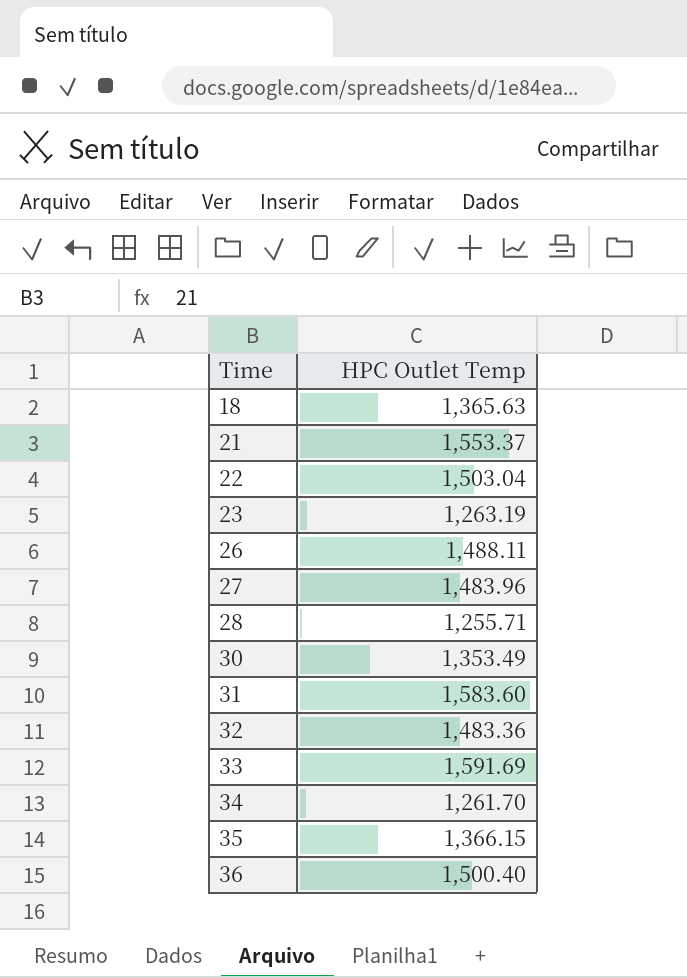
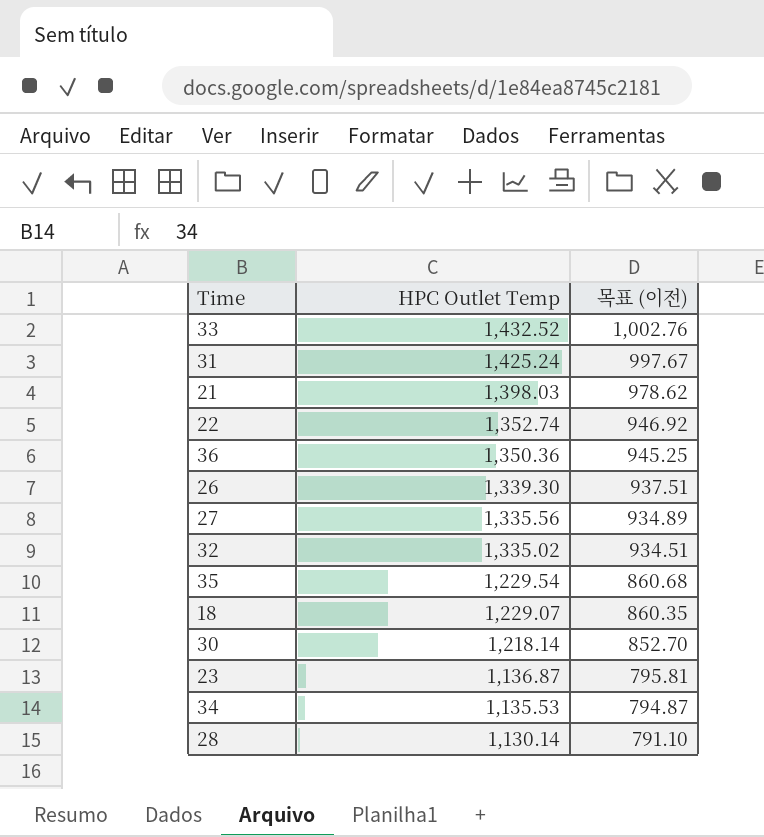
row order: Time ascending -> HPC Outlet Temp descending
column 목표 (이전) | formula: none -> [HPC Outlet Temp] * 0.7
33 | HPC Outlet Temp: 1,591.69 -> 1,432.52
31 | HPC Outlet Temp: 1,583.60 -> 1,425.24
21 | HPC Outlet Temp: 1,553.37 -> 1,398.03
22 | HPC Outlet Temp: 1,503.04 -> 1,352.74
36 | HPC Outlet Temp: 1,500.40 -> 1,350.36
26 | HPC Outlet Temp: 1,488.11 -> 1,339.30
27 | HPC Outlet Temp: 1,483.96 -> 1,335.56
32 | HPC Outlet Temp: 1,483.36 -> 1,335.02
35 | HPC Outlet Temp: 1,366.15 -> 1,229.54
18 | HPC Outlet Temp: 1,365.63 -> 1,229.07
30 | HPC Outlet Temp: 1,353.49 -> 1,218.14
23 | HPC Outlet Temp: 1,263.19 -> 1,136.87
34 | HPC Outlet Temp: 1,261.70 -> 1,135.53
28 | HPC Outlet Temp: 1,255.71 -> 1,130.14

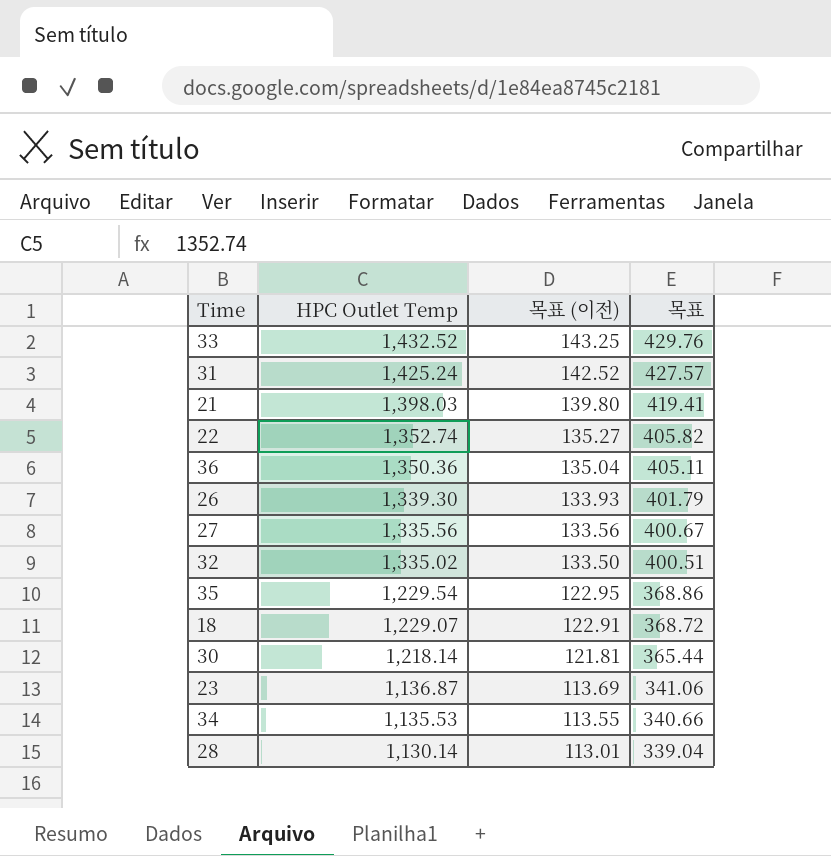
column 목표 (이전) | formula: [HPC Outlet Temp] * 0.7 -> [HPC Outlet Temp] * 0.1
column 목표 | formula: none -> [HPC Outlet Temp] * 0.3

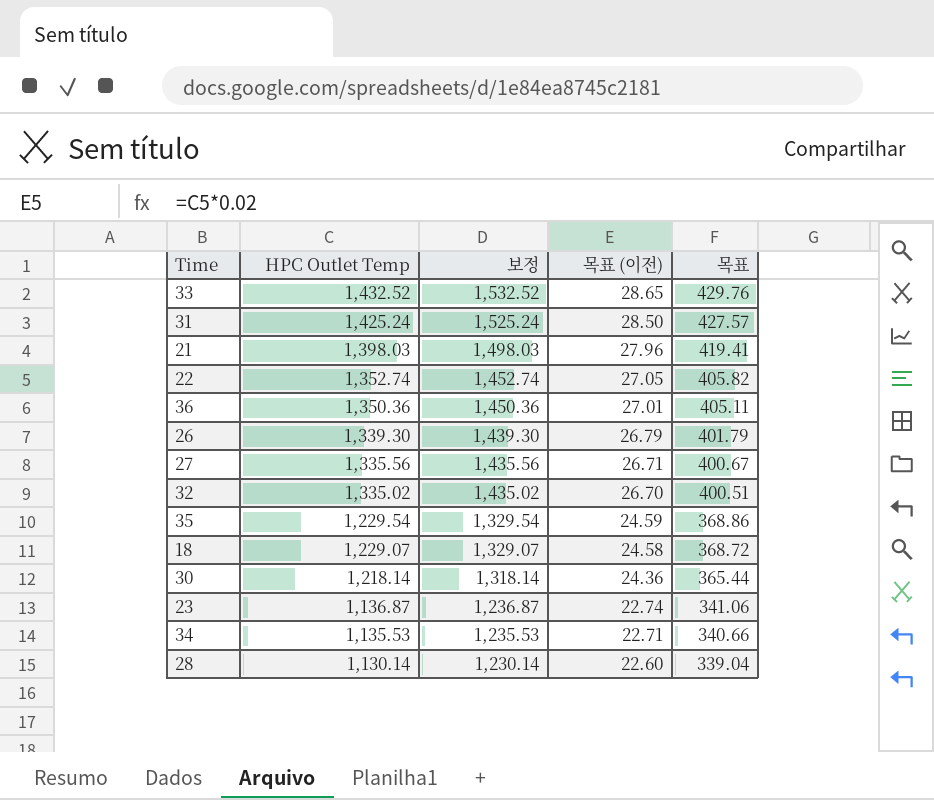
column 보정 | formula: none -> [HPC Outlet Temp] + 100
column 목표 (이전) | formula: [HPC Outlet Temp] * 0.1 -> [HPC Outlet Temp] * 0.02

